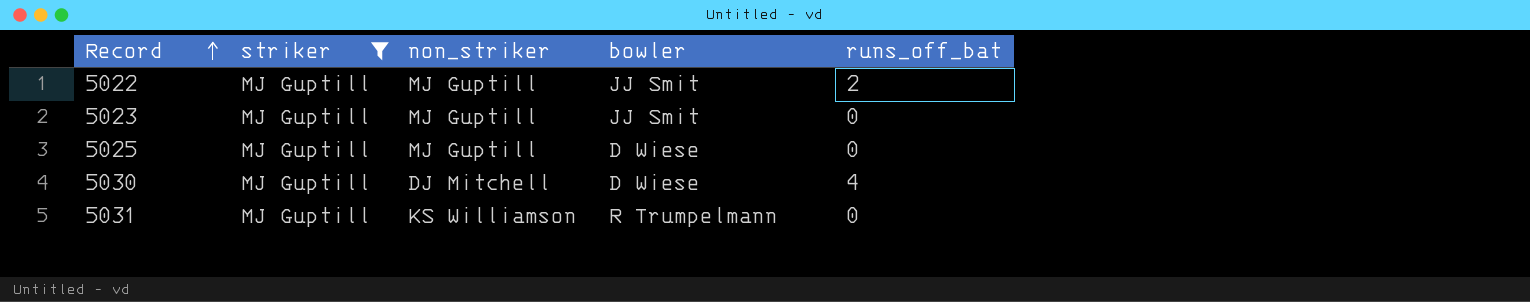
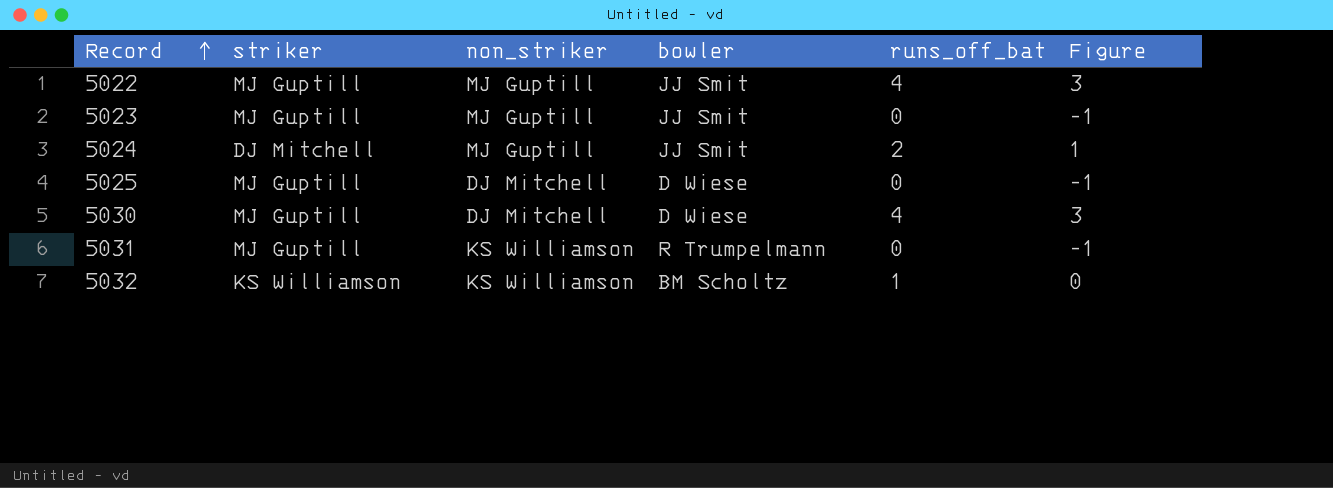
filter: striker = MJ Guptill -> none
column Figure | formula: none -> [runs_off_bat] - 1
5022 | runs_off_bat: 2 -> 4
5025 | non_striker: MJ Guptill -> DJ Mitchell

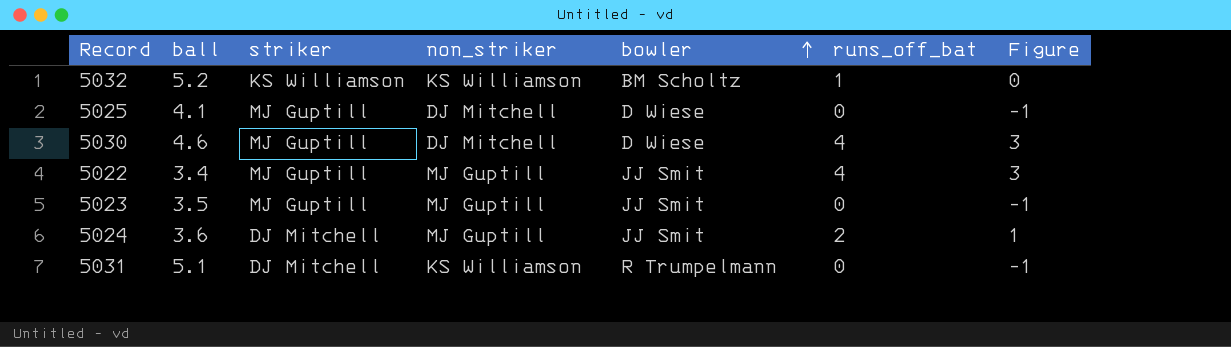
row order: Record ascending -> bowler ascending
column ball | position: none -> 2
5031 | striker: MJ Guptill -> DJ Mitchell

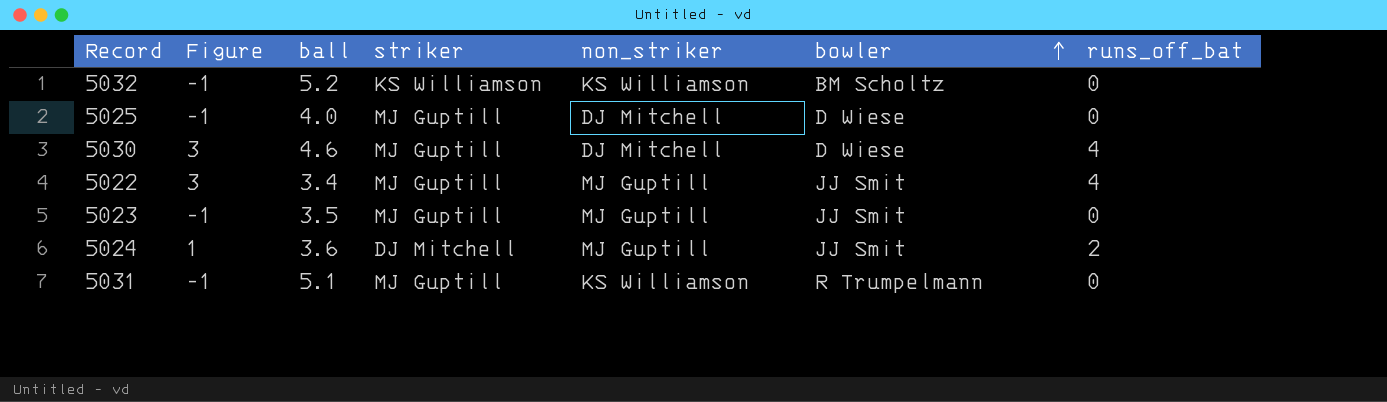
column Figure | position: 7 -> 2
5032 | Figure: 0 -> -1
5032 | runs_off_bat: 1 -> 0
5025 | ball: 4.1 -> 4.0
5031 | striker: DJ Mitchell -> MJ Guptill

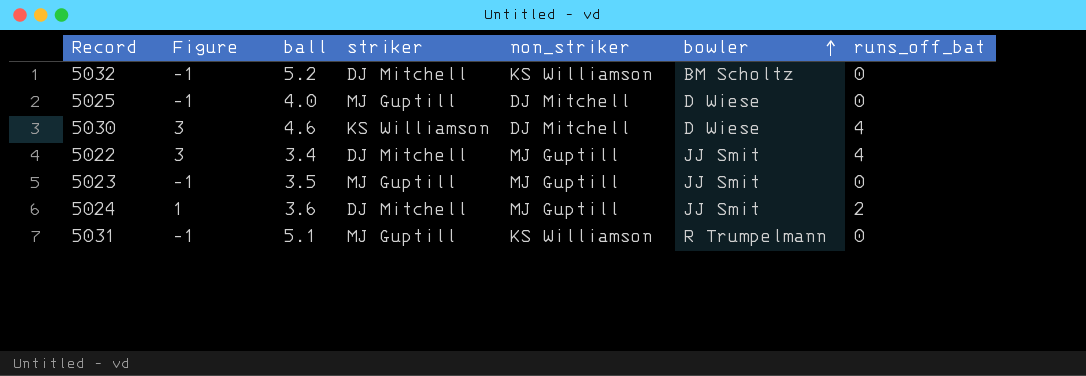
5032 | striker: KS Williamson -> DJ Mitchell
5030 | striker: MJ Guptill -> KS Williamson
5022 | striker: MJ Guptill -> DJ Mitchell

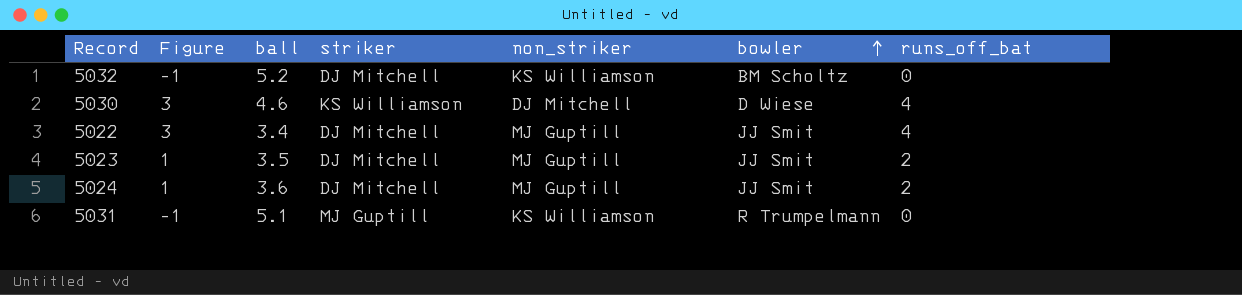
row 5025: -1 | 4.0 | MJ Guptill | DJ Mitchell | D Wiese | 0 -> none
5023 | Figure: -1 -> 1
5023 | striker: MJ Guptill -> DJ Mitchell
5023 | runs_off_bat: 0 -> 2

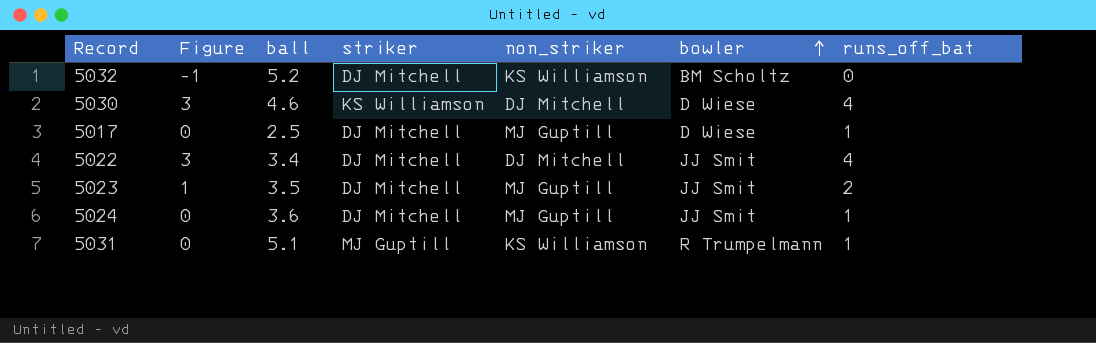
row 5017: none -> 0 | 2.5 | DJ Mitchell | MJ Guptill | D Wiese | 1
5022 | non_striker: MJ Guptill -> DJ Mitchell
5024 | Figure: 1 -> 0
5024 | runs_off_bat: 2 -> 1
5031 | Figure: -1 -> 0
5031 | runs_off_bat: 0 -> 1

